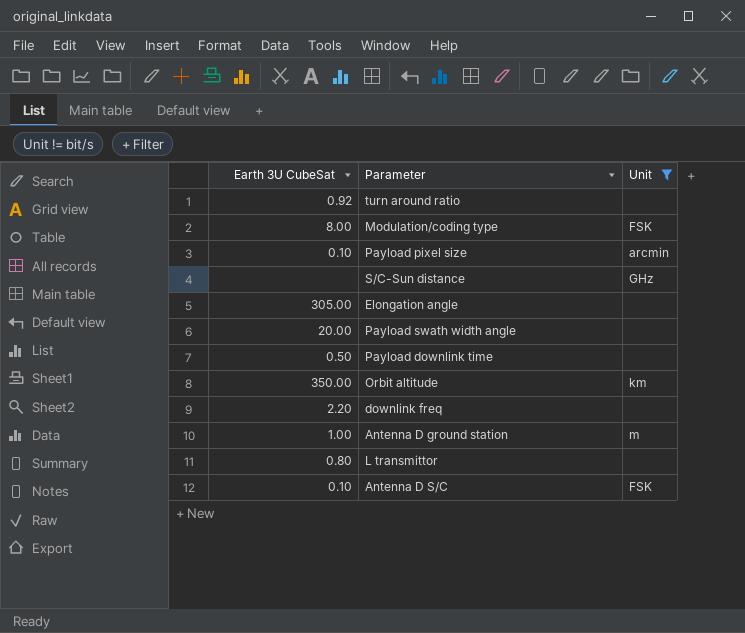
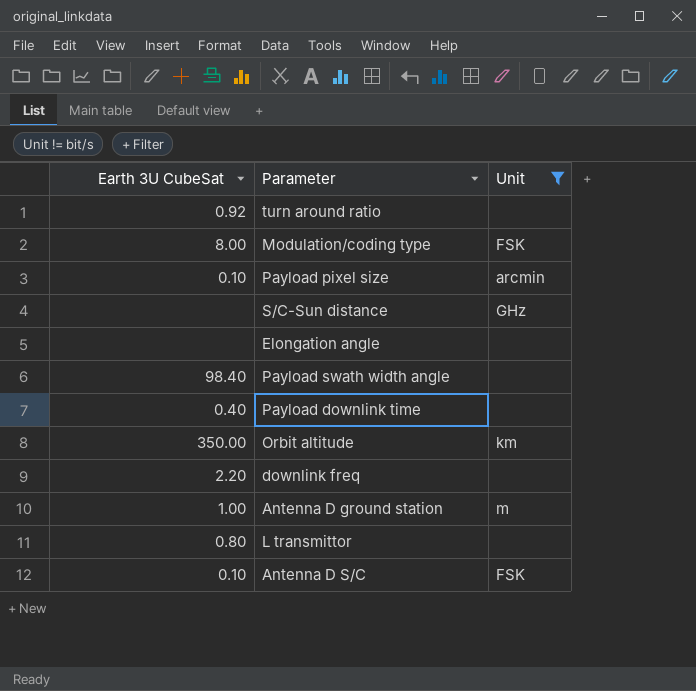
Elongation angle | Earth 3U CubeSat: 305.00 -> none
Payload swath width angle | Earth 3U CubeSat: 20.00 -> 98.40
Payload downlink time | Earth 3U CubeSat: 0.50 -> 0.40

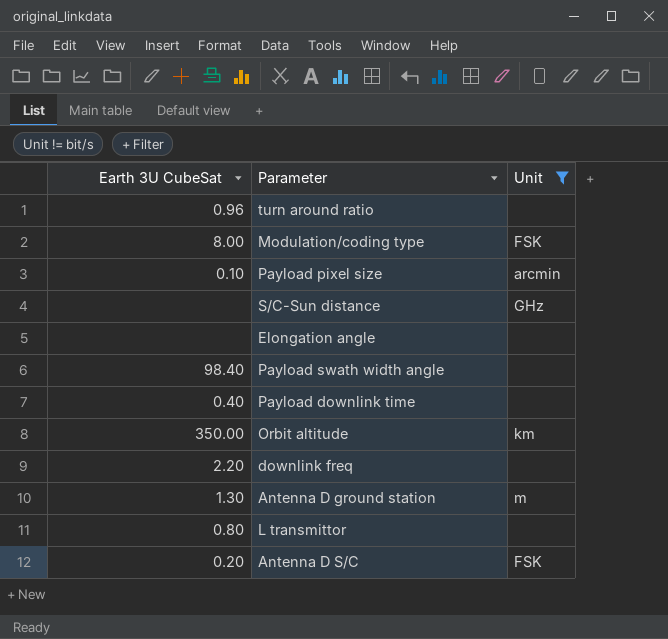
turn around ratio | Earth 3U CubeSat: 0.92 -> 0.96
Antenna D ground station | Earth 3U CubeSat: 1.00 -> 1.30
Antenna D S/C | Earth 3U CubeSat: 0.10 -> 0.20

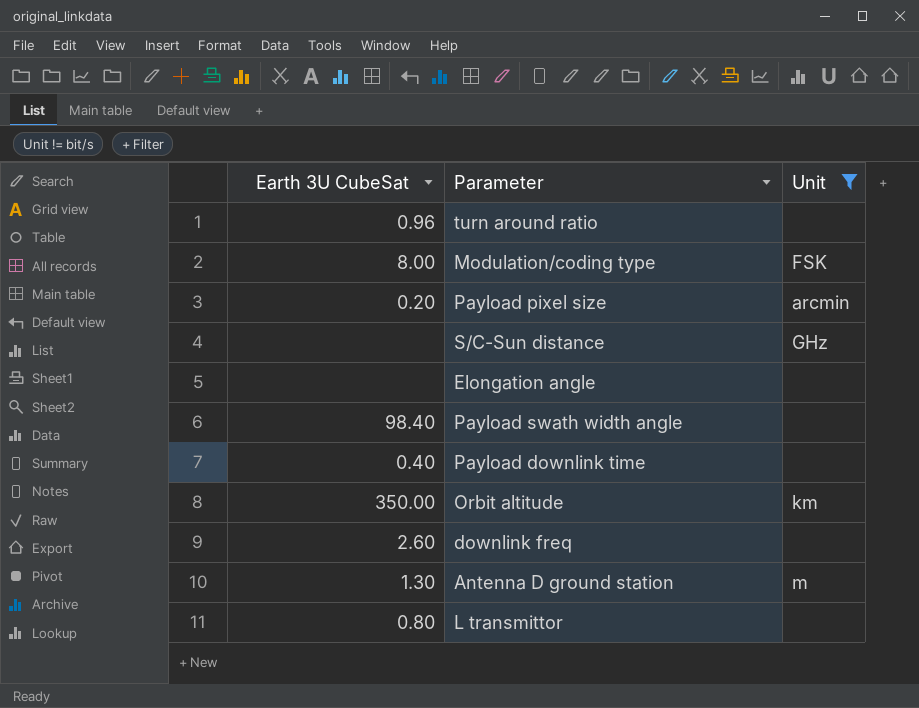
row Antenna D S/C: 0.20 | FSK -> none
Payload pixel size | Earth 3U CubeSat: 0.10 -> 0.20
downlink freq | Earth 3U CubeSat: 2.20 -> 2.60

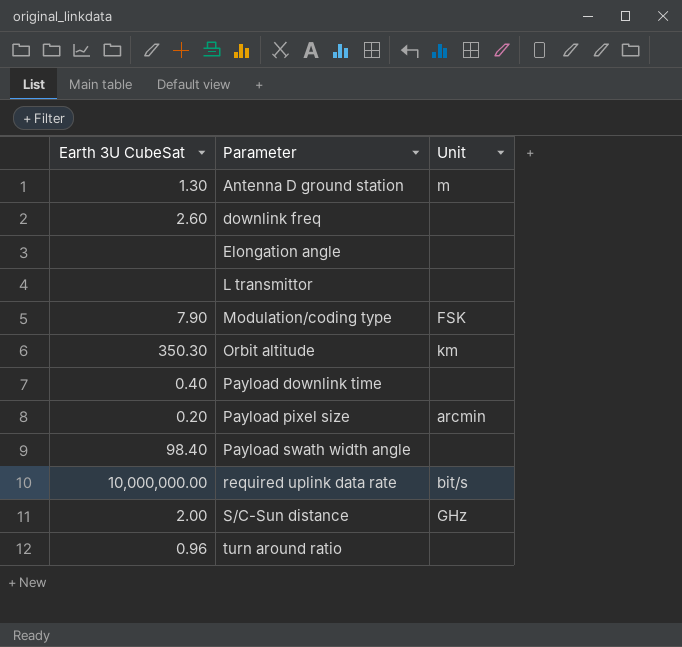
filter: Unit != bit/s -> none
row order: none -> Parameter ascending
L transmittor | Earth 3U CubeSat: 0.80 -> none
Modulation/coding type | Earth 3U CubeSat: 8.00 -> 7.90
Orbit altitude | Earth 3U CubeSat: 350.00 -> 350.30
S/C-Sun distance | Earth 3U CubeSat: none -> 2.00

